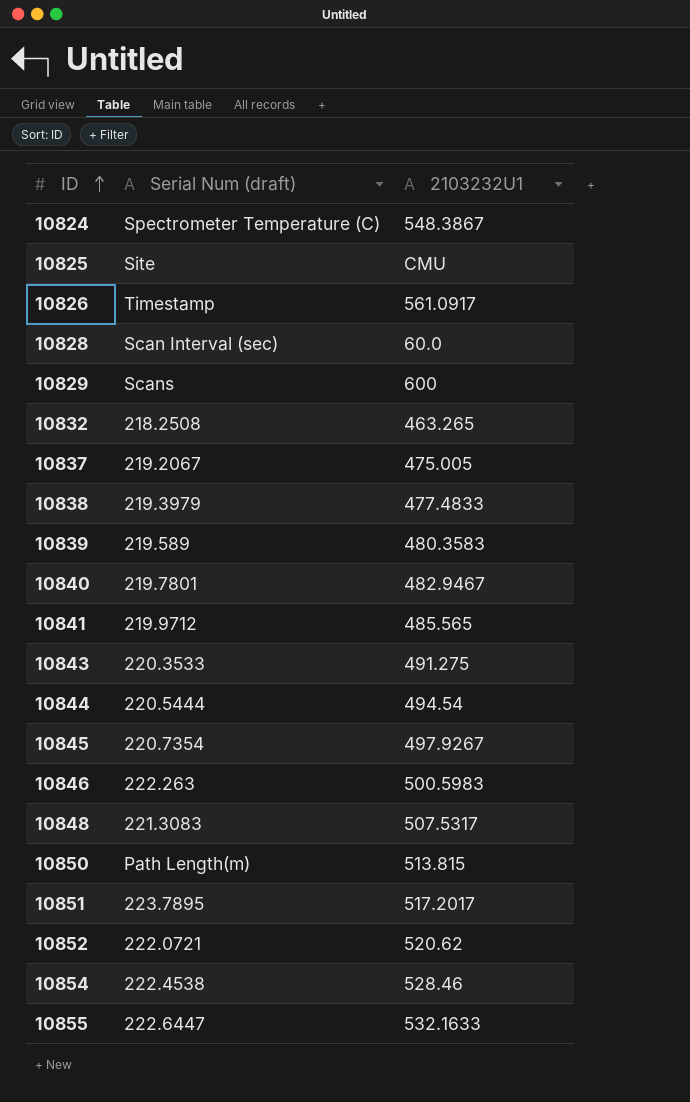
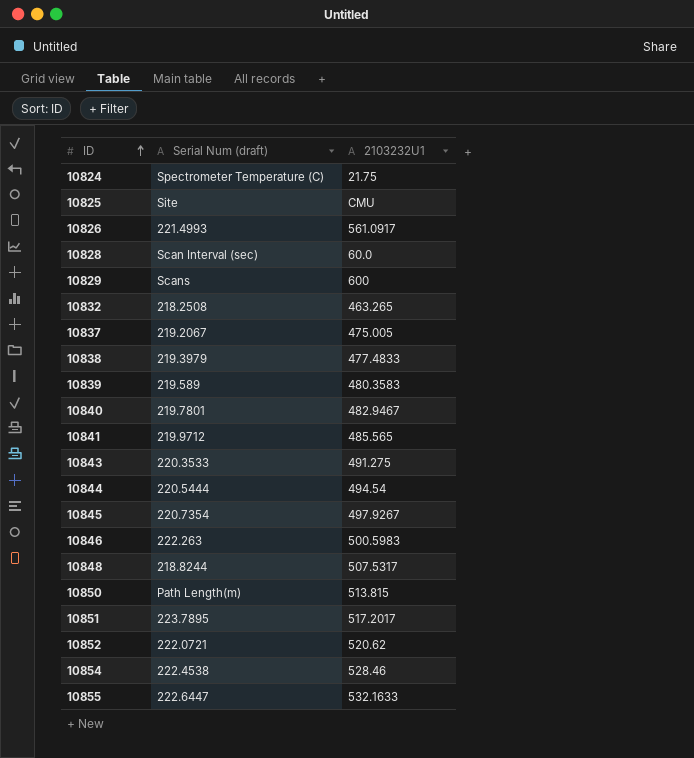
10824 | 2103232U1: 548.3867 -> 21.75
10826 | Serial Num (draft): Timestamp -> 221.4993
10848 | Serial Num (draft): 221.3083 -> 218.8244

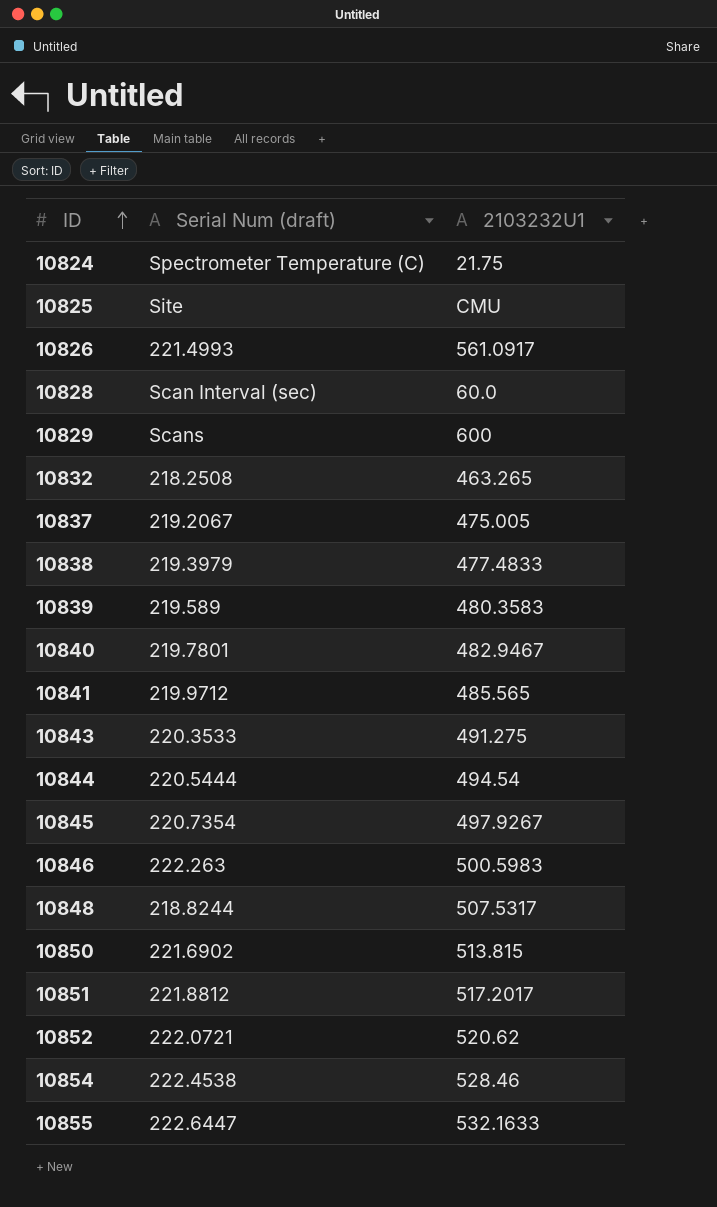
10850 | Serial Num (draft): Path Length(m) -> 221.6902
10851 | Serial Num (draft): 223.7895 -> 221.8812

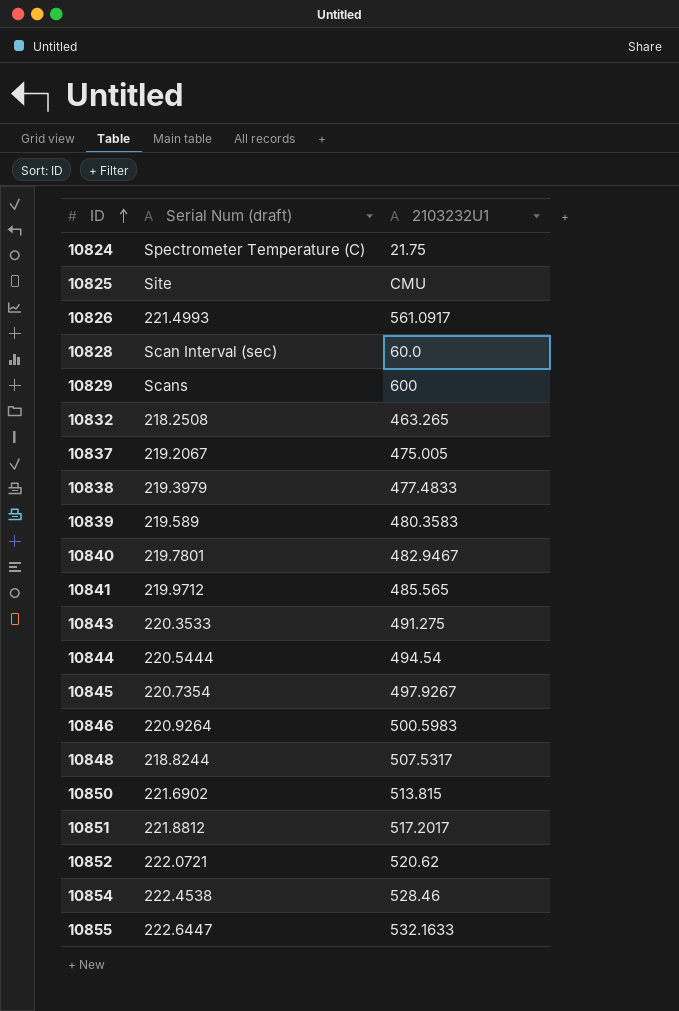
10846 | Serial Num (draft): 222.263 -> 220.9264

